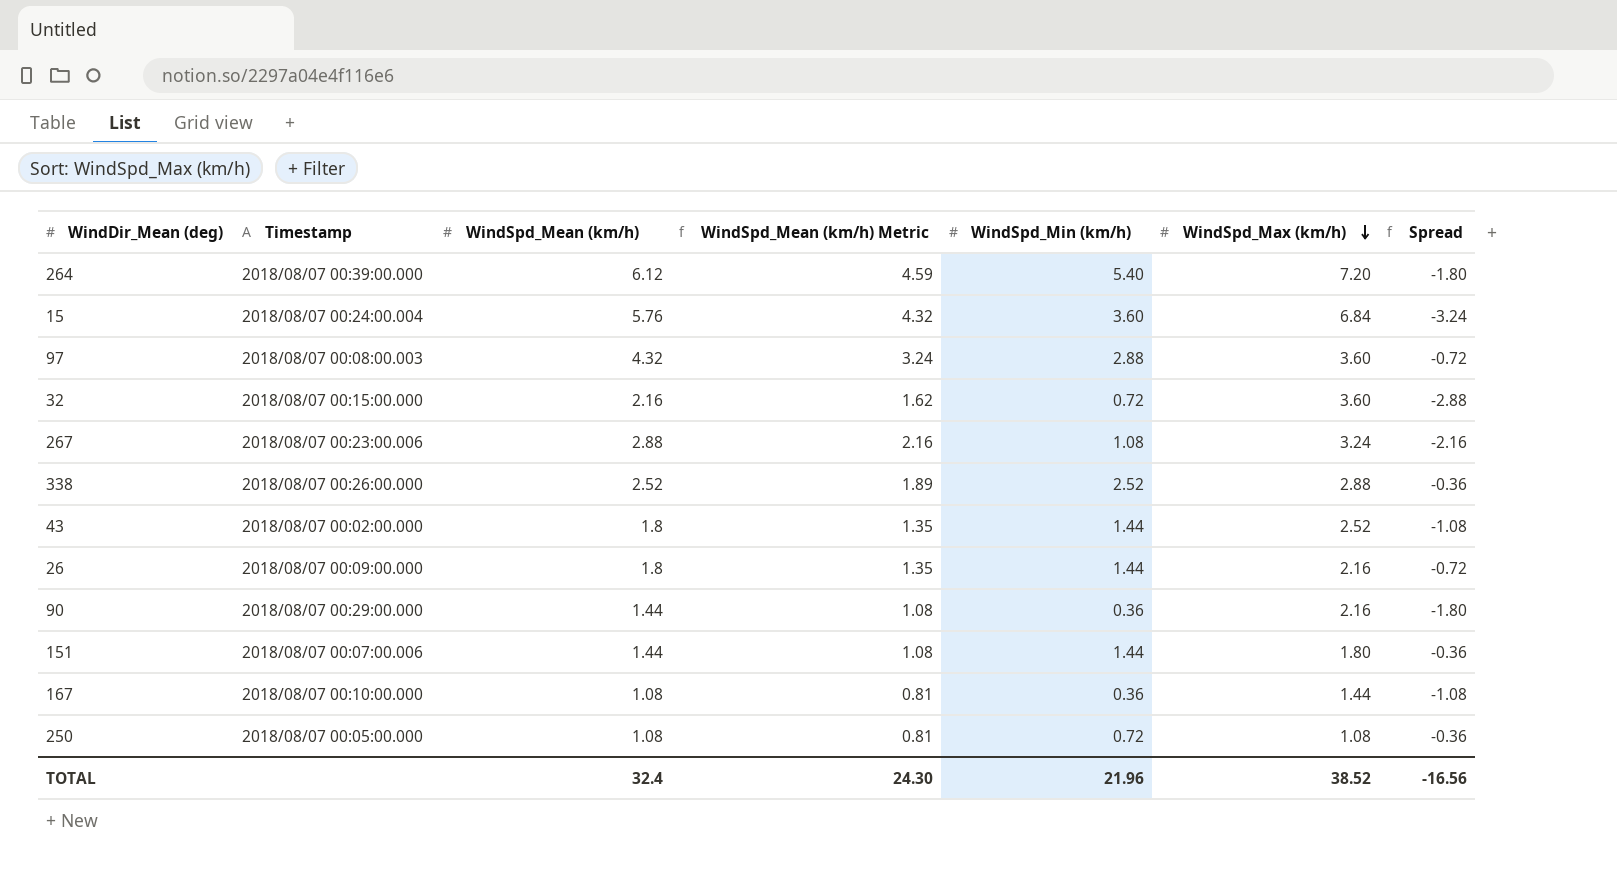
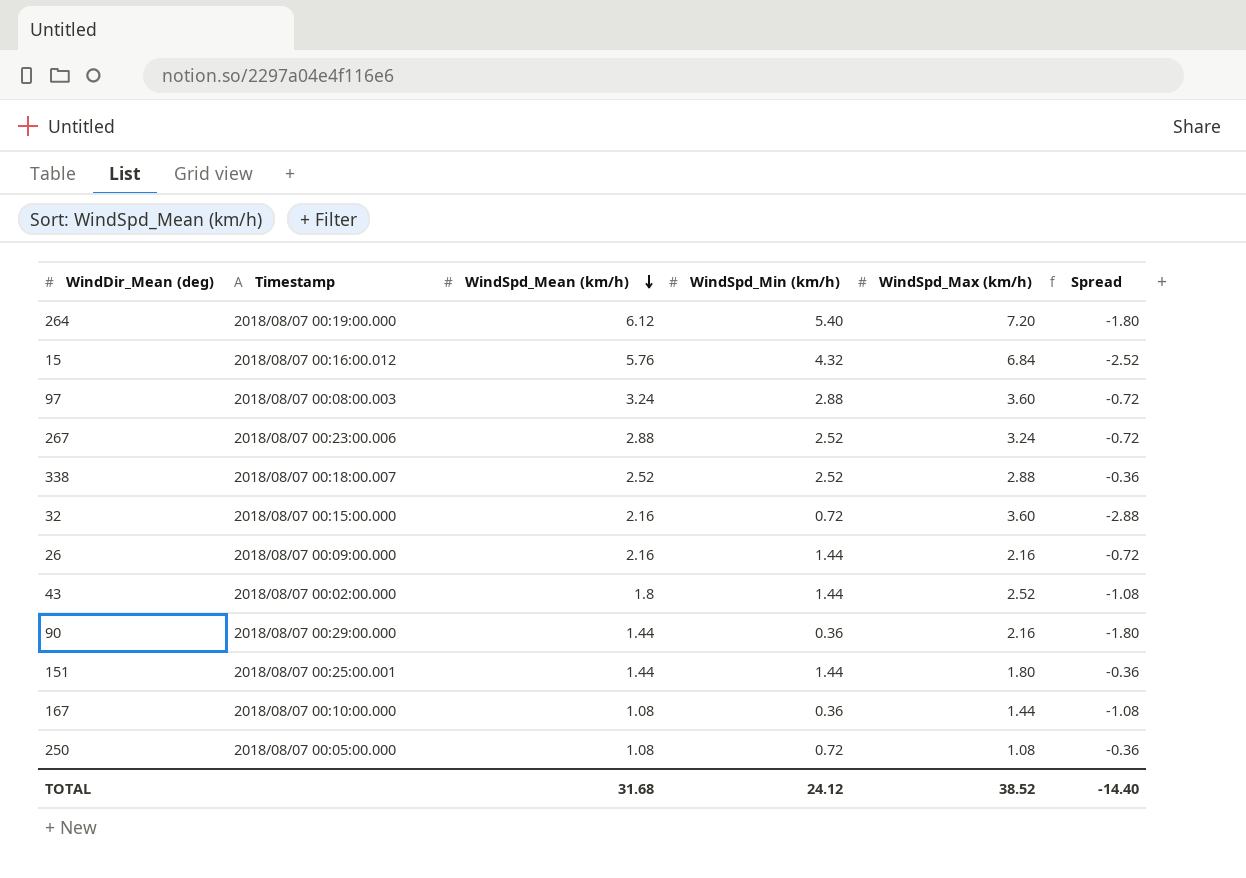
row order: WindSpd_Max (km/h) descending -> WindSpd_Mean (km/h) descending
column WindSpd_Mean (km/h) Metric | formula: [WindSpd_Mean (km/h)] * 0.75 -> none
264 | Timestamp: 2018/08/07 00:39:00.000 -> 2018/08/07 00:19:00.000
15 | Timestamp: 2018/08/07 00:24:00.004 -> 2018/08/07 00:16:00.012
15 | WindSpd_Min (km/h): 3.60 -> 4.32
15 | Spread: -3.24 -> -2.52
97 | WindSpd_Mean (km/h): 4.32 -> 3.24
267 | WindSpd_Min (km/h): 1.08 -> 2.52
267 | Spread: -2.16 -> -0.72
338 | Timestamp: 2018/08/07 00:26:00.000 -> 2018/08/07 00:18:00.007
26 | WindSpd_Mean (km/h): 1.8 -> 2.16
151 | Timestamp: 2018/08/07 00:07:00.006 -> 2018/08/07 00:25:00.001
TOTAL | WindSpd_Mean (km/h): 32.4 -> 31.68
TOTAL | WindSpd_Min (km/h): 21.96 -> 24.12
TOTAL | Spread: -16.56 -> -14.40

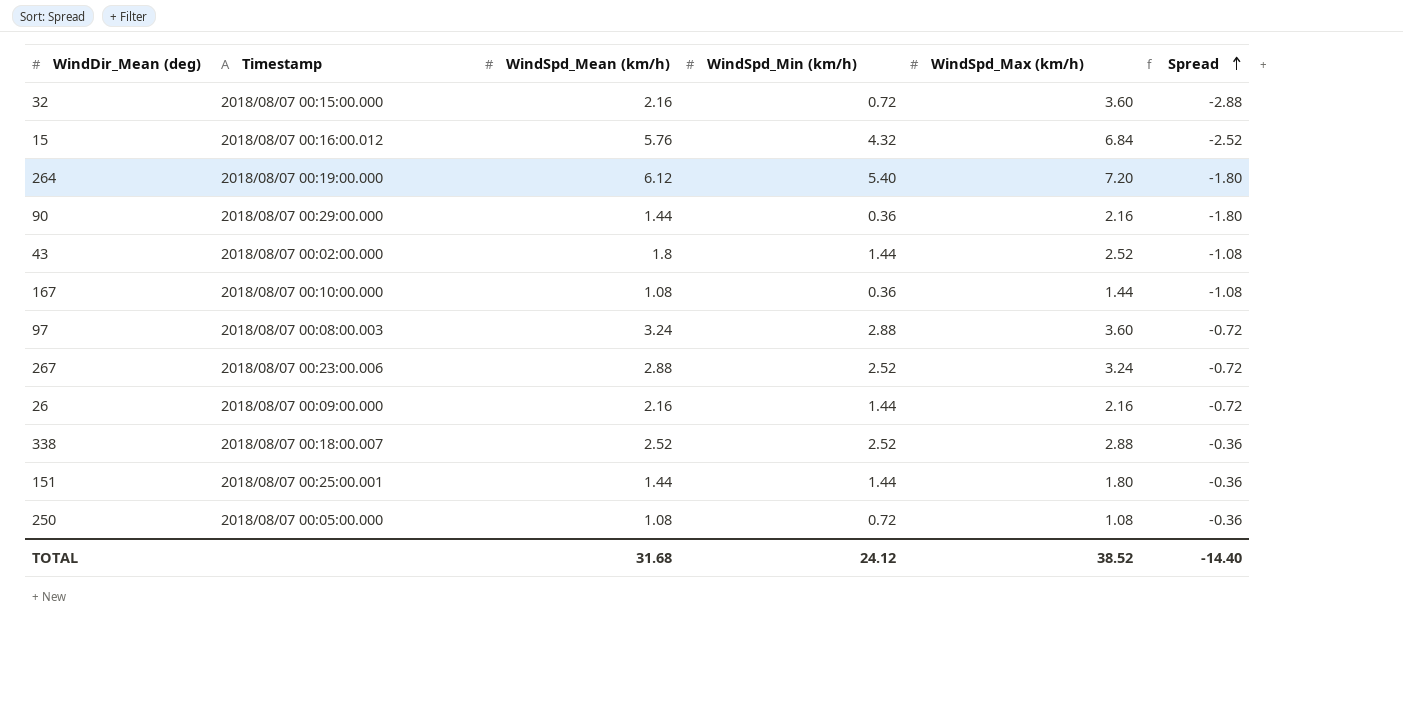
row order: WindSpd_Mean (km/h) descending -> Spread ascending

